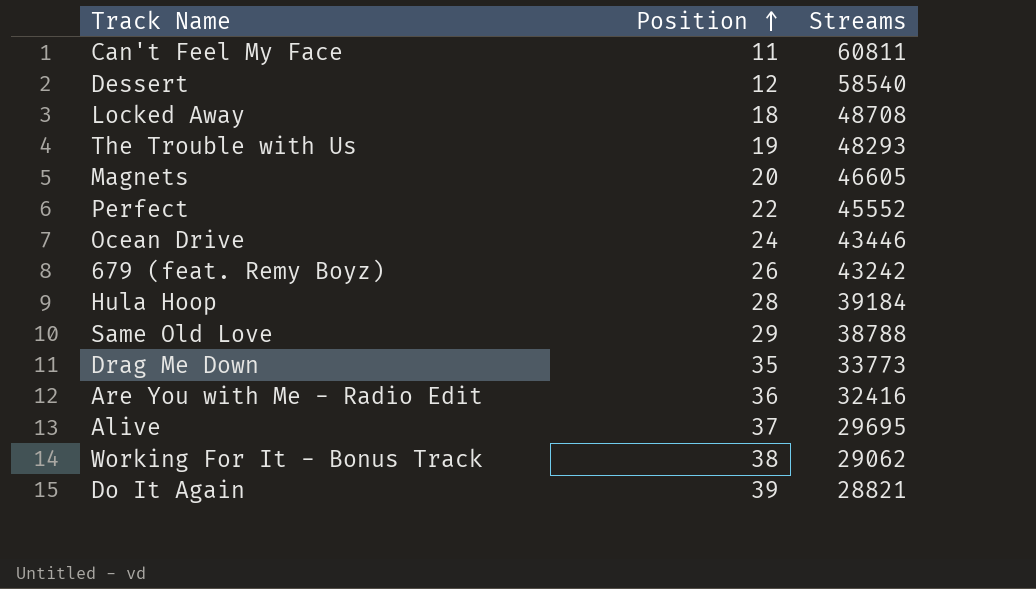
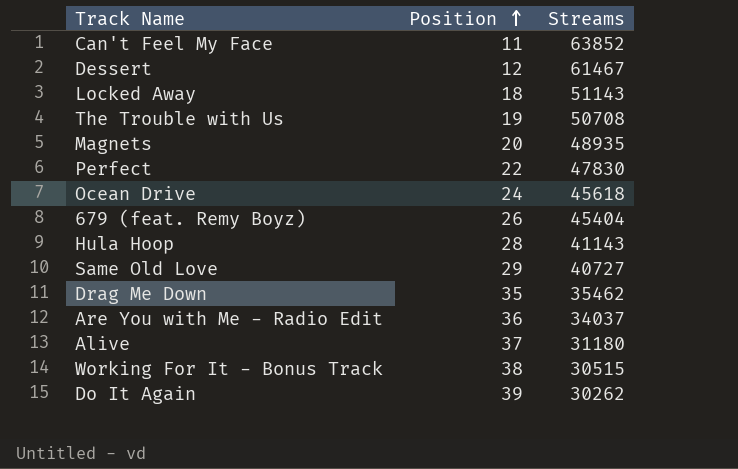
Can't Feel My Face | Streams: 60811 -> 63852
Dessert | Streams: 58540 -> 61467
Locked Away | Streams: 48708 -> 51143
The Trouble with Us | Streams: 48293 -> 50708
Magnets | Streams: 46605 -> 48935
Perfect | Streams: 45552 -> 47830
Ocean Drive | Streams: 43446 -> 45618
679 (feat. Remy Boyz) | Streams: 43242 -> 45404
Hula Hoop | Streams: 39184 -> 41143
Same Old Love | Streams: 38788 -> 40727
Drag Me Down | Streams: 33773 -> 35462
Are You with Me - Radio Edit | Streams: 32416 -> 34037
Alive | Streams: 29695 -> 31180
Working For It - Bonus Track | Streams: 29062 -> 30515
Do It Again | Streams: 28821 -> 30262

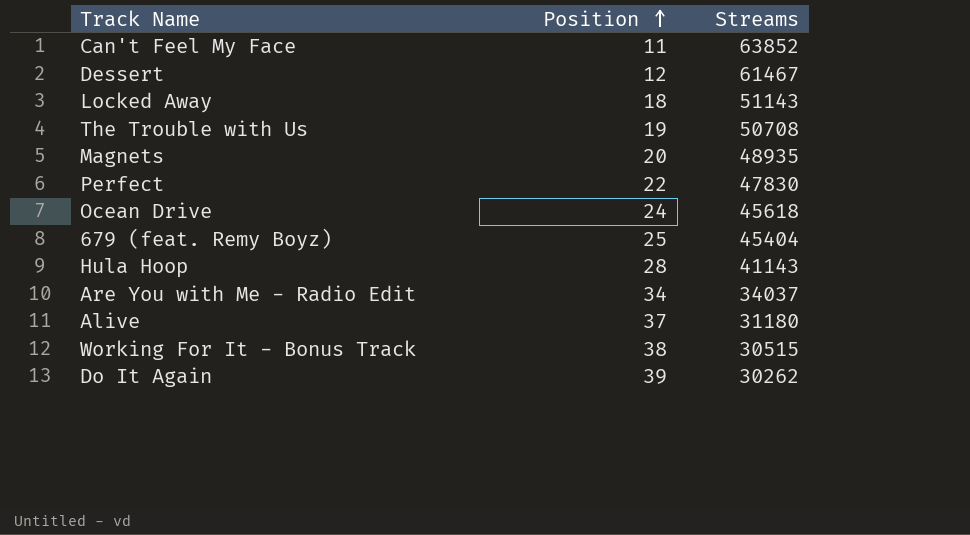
row Same Old Love: 29 | 40727 -> none
row Drag Me Down: 35 | 35462 -> none
679 (feat. Remy Boyz) | Position: 26 -> 25
Are You with Me - Radio Edit | Position: 36 -> 34

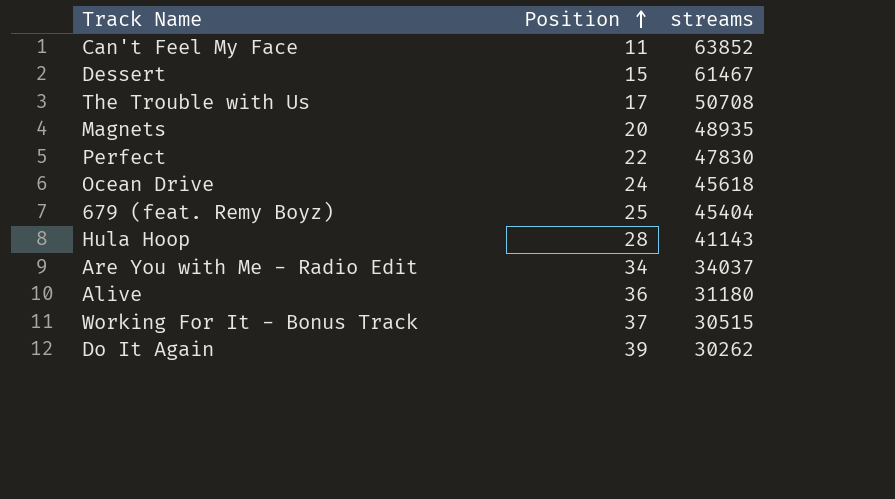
column name: Streams -> streams
row Locked Away: 18 | 51143 -> none
Dessert | Position: 12 -> 15
The Trouble with Us | Position: 19 -> 17
Alive | Position: 37 -> 36
Working For It - Bonus Track | Position: 38 -> 37

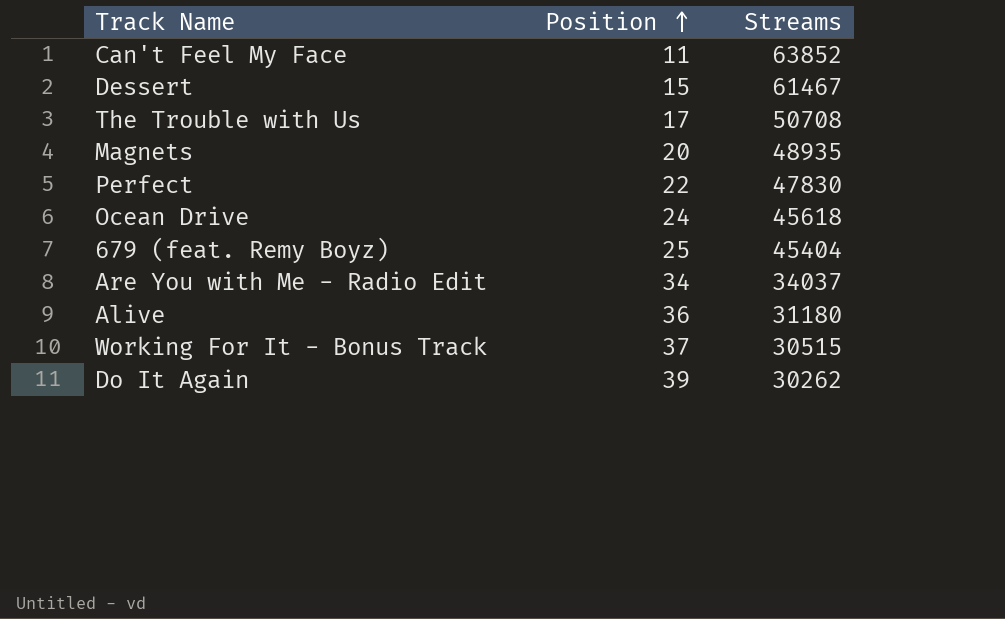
column name: streams -> Streams
row Hula Hoop: 28 | 41143 -> none

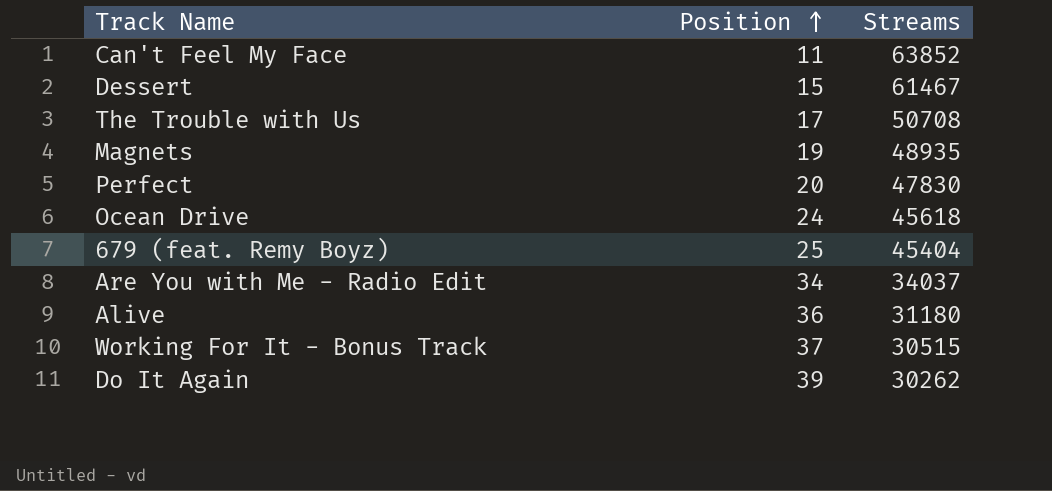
Magnets | Position: 20 -> 19
Perfect | Position: 22 -> 20

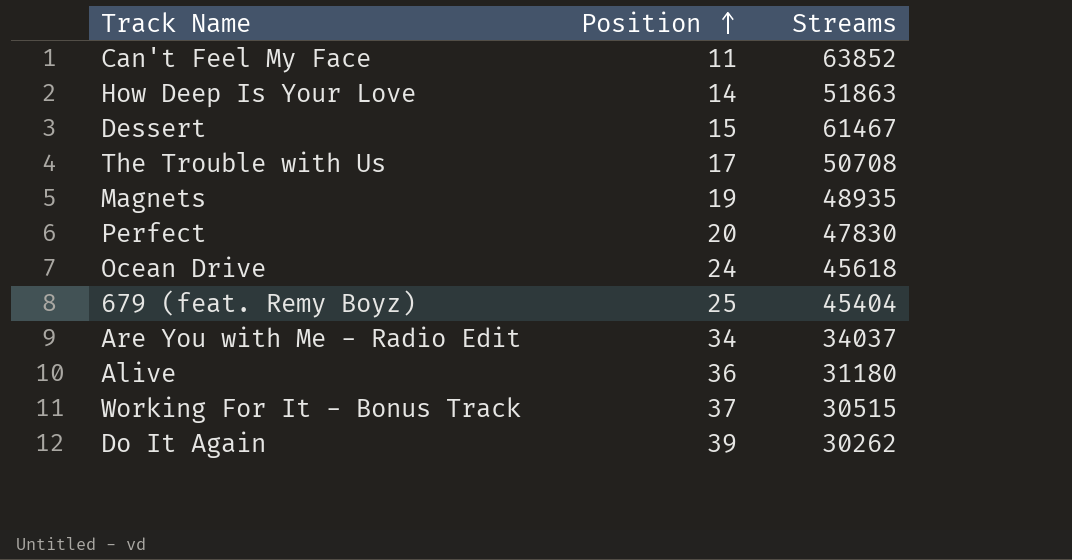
row How Deep Is Your Love: none -> 14 | 51863

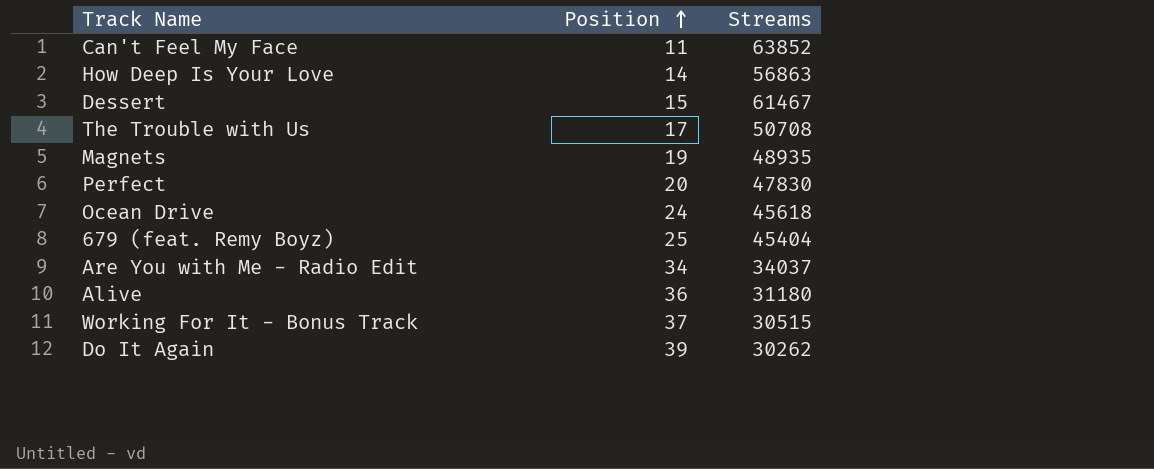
How Deep Is Your Love | Streams: 51863 -> 56863

